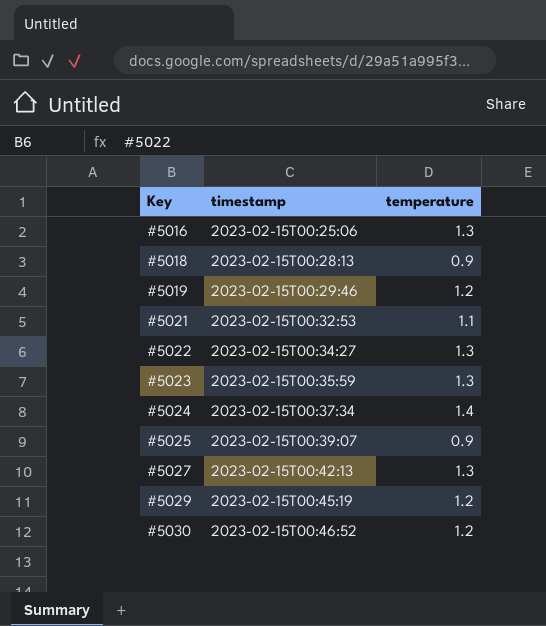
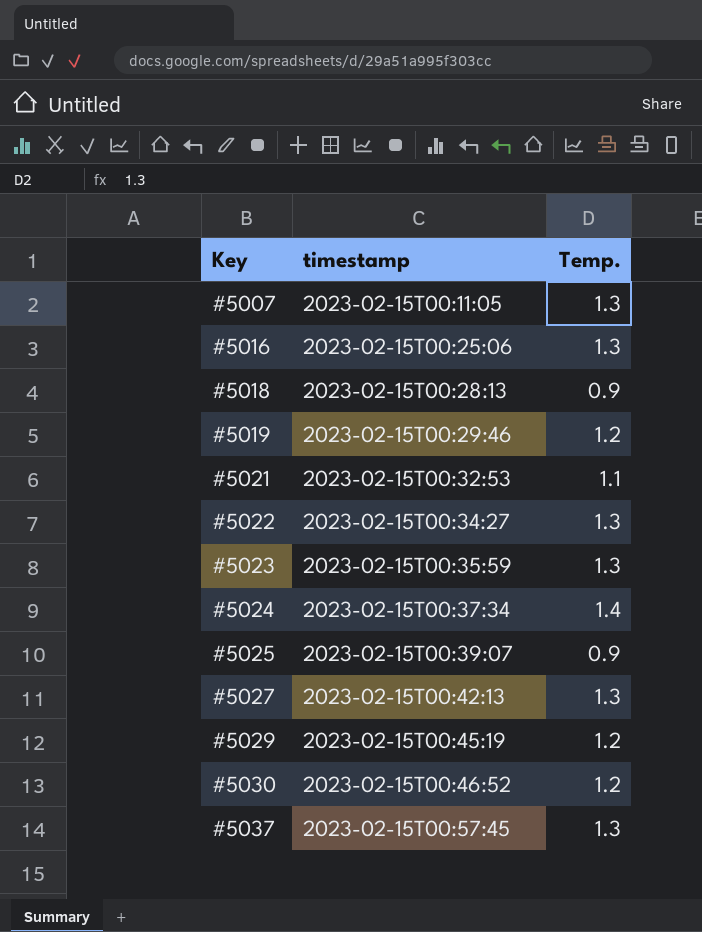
column name: temperature -> Temp.
row #5007: none -> 2023-02-15T00:11:05 | 1.3
row #5037: none -> 2023-02-15T00:57:45 | 1.3

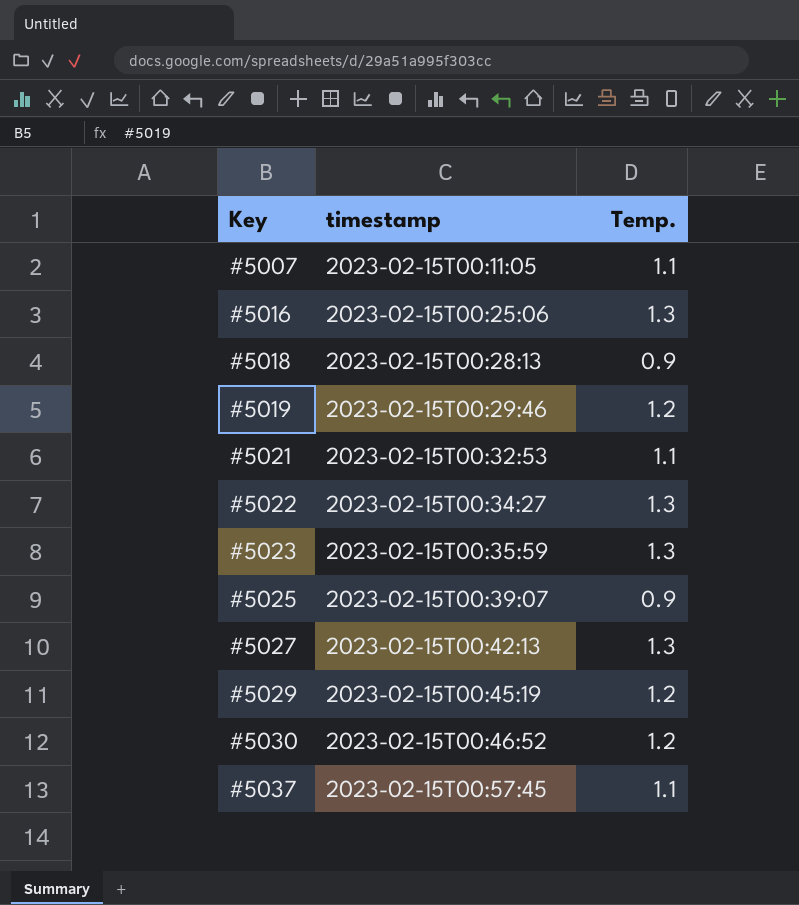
row #5024: 2023-02-15T00:37:34 | 1.4 -> none
#5007 | Temp.: 1.3 -> 1.1
#5037 | Temp.: 1.3 -> 1.1

